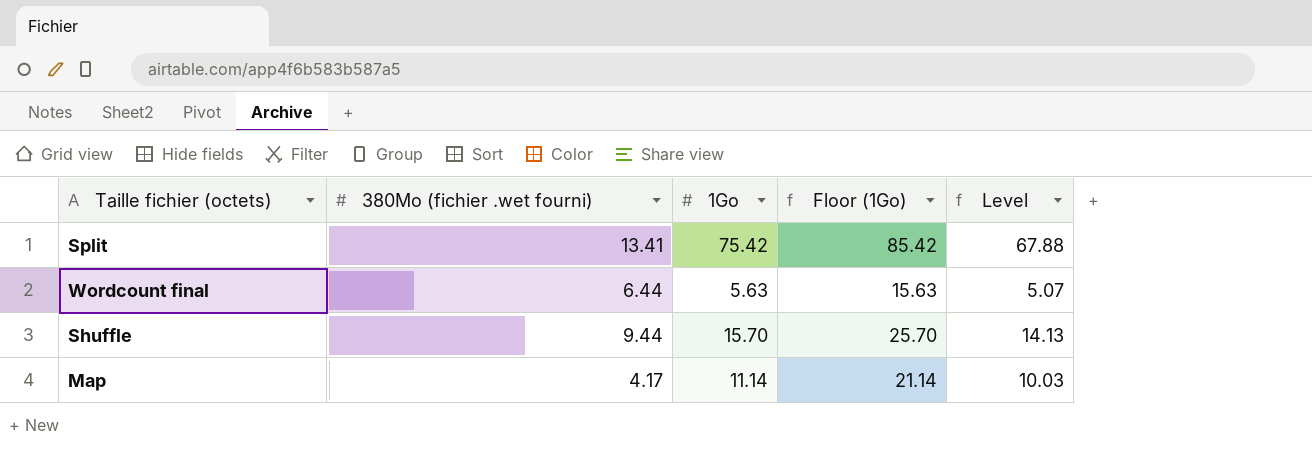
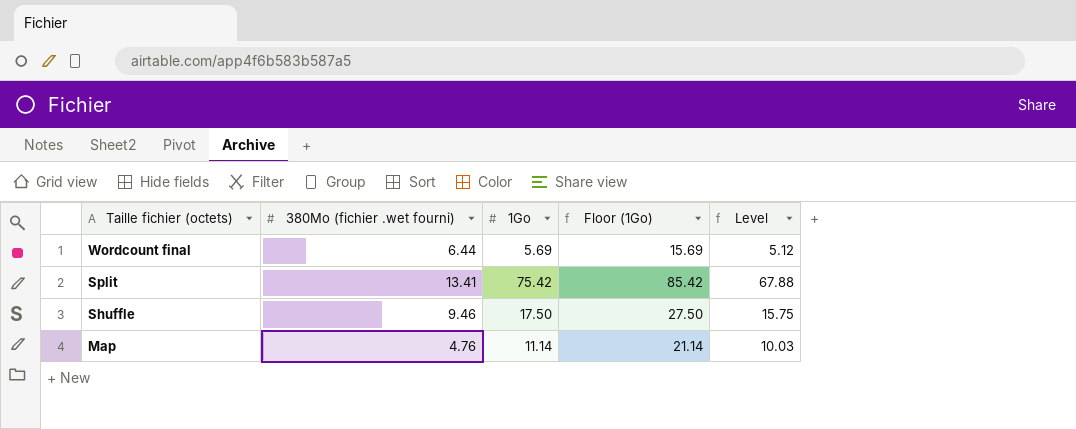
row order: none -> Taille fichier (octets) descending
Wordcount final | 1Go: 5.63 -> 5.69
Wordcount final | Floor (1Go): 15.63 -> 15.69
Wordcount final | Level: 5.07 -> 5.12
Shuffle | 380Mo (fichier .wet fourni): 9.44 -> 9.46
Shuffle | 1Go: 15.70 -> 17.50
Shuffle | Floor (1Go): 25.70 -> 27.50
Shuffle | Level: 14.13 -> 15.75
Map | 380Mo (fichier .wet fourni): 4.17 -> 4.76

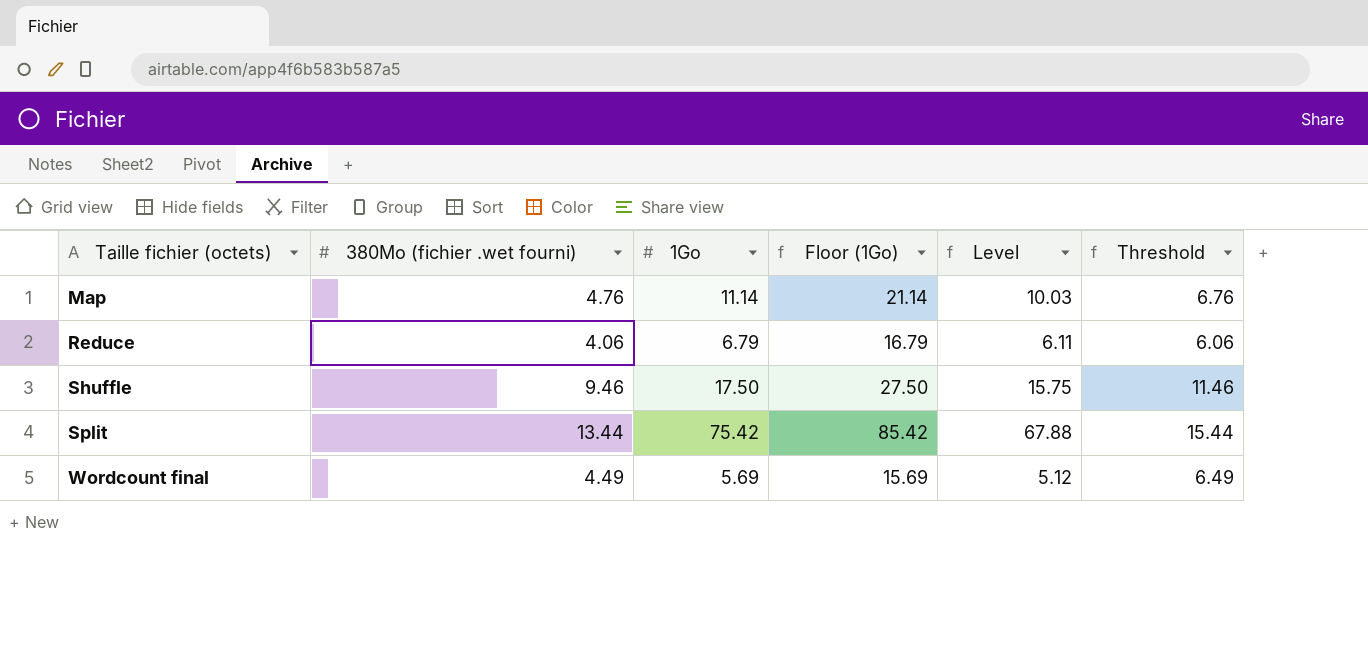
row order: Taille fichier (octets) descending -> Taille fichier (octets) ascending
column Threshold | formula: none -> [380Mo (fichier .wet fourni)] + 2
row Reduce: none -> 4.06 | 6.79 | 16.79 | 6.11 | 6.06
Split | 380Mo (fichier .wet fourni): 13.41 -> 13.44
Wordcount final | 380Mo (fichier .wet fourni): 6.44 -> 4.49

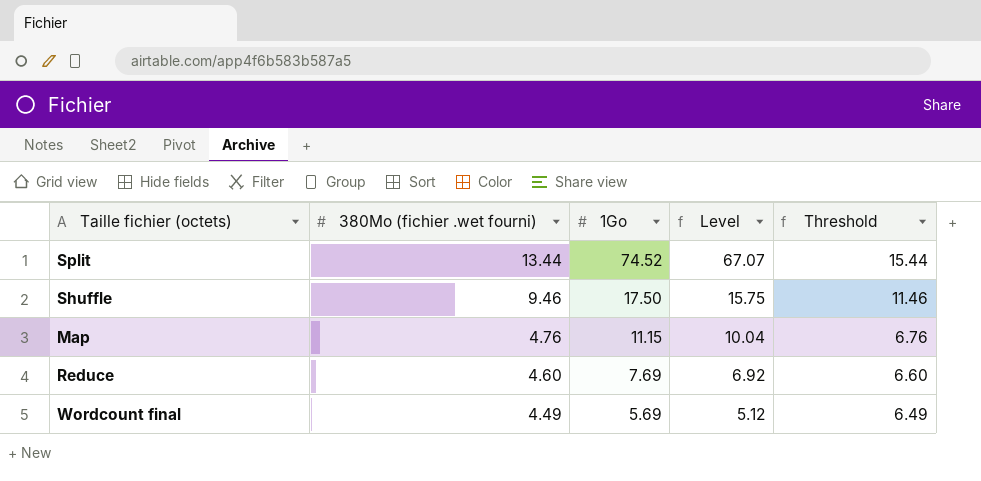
row order: Taille fichier (octets) ascending -> 380Mo (fichier .wet fourni) descending
column Floor (1Go) | formula: [1Go] + 10 -> none
Split | 1Go: 75.42 -> 74.52
Split | Level: 67.88 -> 67.07
Map | 1Go: 11.14 -> 11.15
Map | Level: 10.03 -> 10.04
Reduce | 380Mo (fichier .wet fourni): 4.06 -> 4.60
Reduce | 1Go: 6.79 -> 7.69
Reduce | Level: 6.11 -> 6.92
Reduce | Threshold: 6.06 -> 6.60

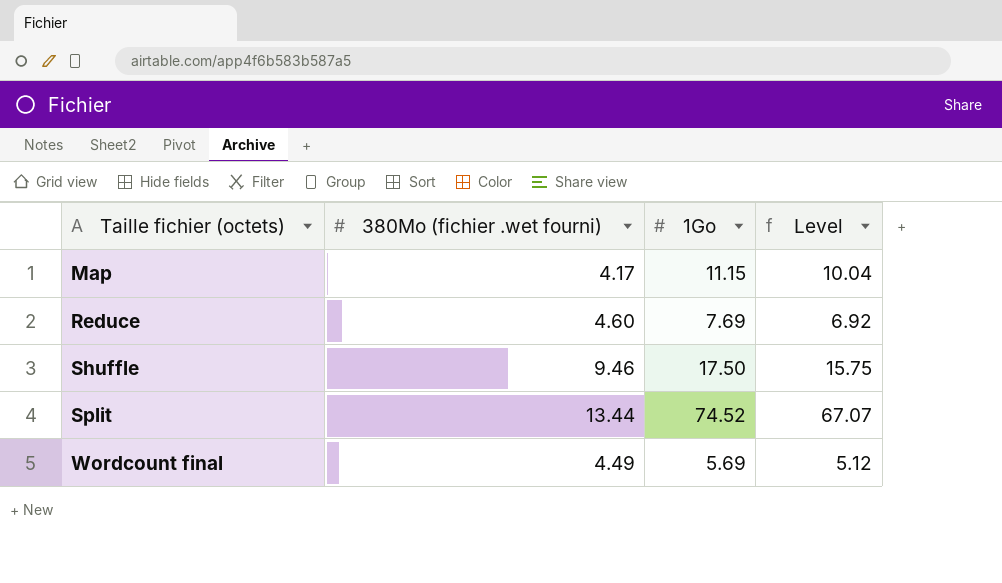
row order: 380Mo (fichier .wet fourni) descending -> Taille fichier (octets) ascending
column Threshold | formula: [380Mo (fichier .wet fourni)] + 2 -> none
Map | 380Mo (fichier .wet fourni): 4.76 -> 4.17

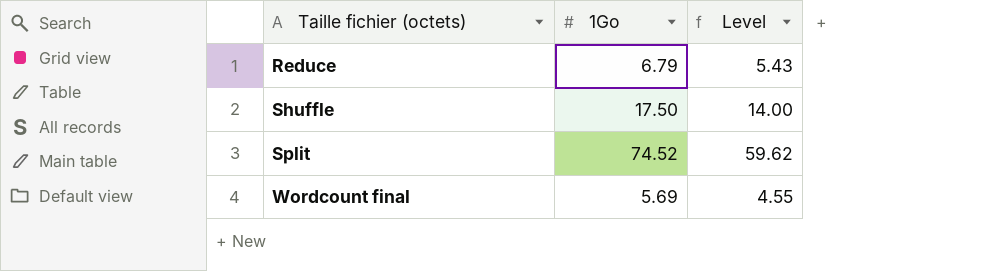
column 380Mo (fichier .wet fourni) | position: 2 -> none
column Level | formula: [1Go] * 0.9 -> [1Go] * 0.8
row Map: 4.17 | 11.15 | 10.04 -> none
Reduce | 1Go: 7.69 -> 6.79

